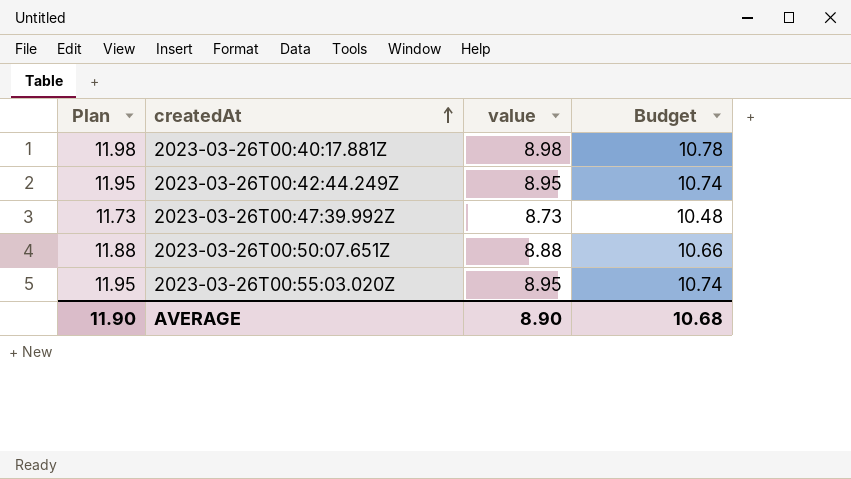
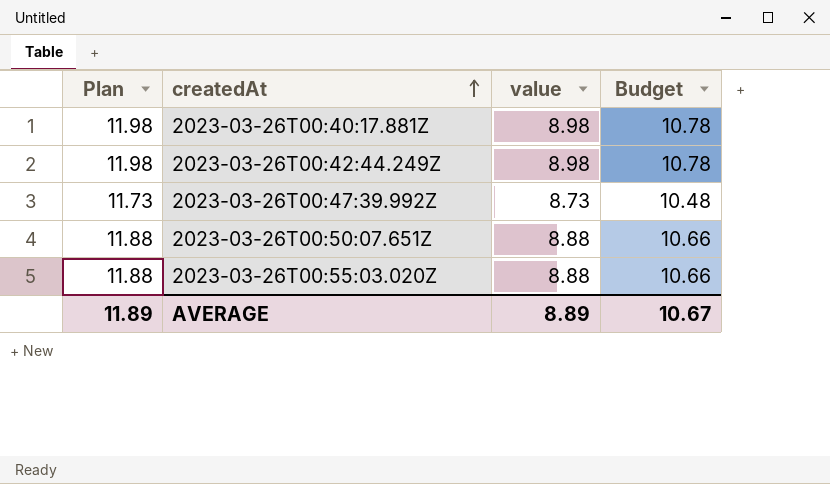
2023-03-26T00:42:44.249Z | Plan: 11.95 -> 11.98
2023-03-26T00:42:44.249Z | value: 8.95 -> 8.98
2023-03-26T00:42:44.249Z | Budget: 10.74 -> 10.78
2023-03-26T00:55:03.020Z | Plan: 11.95 -> 11.88
2023-03-26T00:55:03.020Z | value: 8.95 -> 8.88
2023-03-26T00:55:03.020Z | Budget: 10.74 -> 10.66
AVERAGE | Plan: 11.90 -> 11.89
AVERAGE | value: 8.90 -> 8.89
AVERAGE | Budget: 10.68 -> 10.67

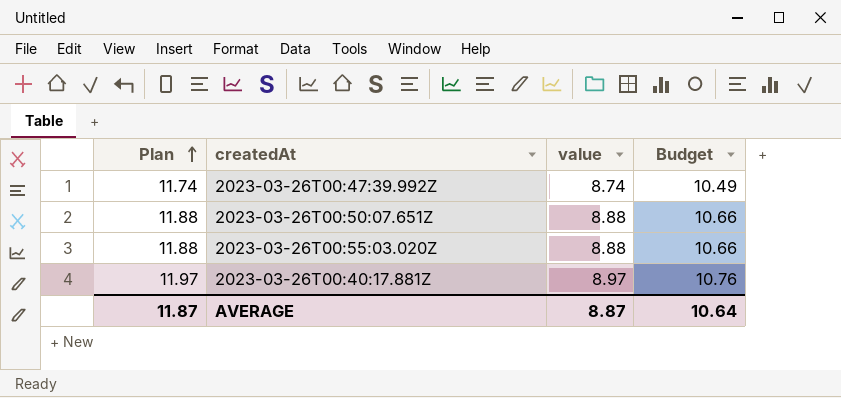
row order: createdAt ascending -> Plan ascending
row 2023-03-26T00:42:44.249Z: 11.98 | 8.98 | 10.78 -> none
2023-03-26T00:47:39.992Z | Plan: 11.73 -> 11.74
2023-03-26T00:47:39.992Z | value: 8.73 -> 8.74
2023-03-26T00:47:39.992Z | Budget: 10.48 -> 10.49
2023-03-26T00:40:17.881Z | Plan: 11.98 -> 11.97
2023-03-26T00:40:17.881Z | value: 8.98 -> 8.97
2023-03-26T00:40:17.881Z | Budget: 10.78 -> 10.76
AVERAGE | Plan: 11.89 -> 11.87
AVERAGE | value: 8.89 -> 8.87
AVERAGE | Budget: 10.67 -> 10.64

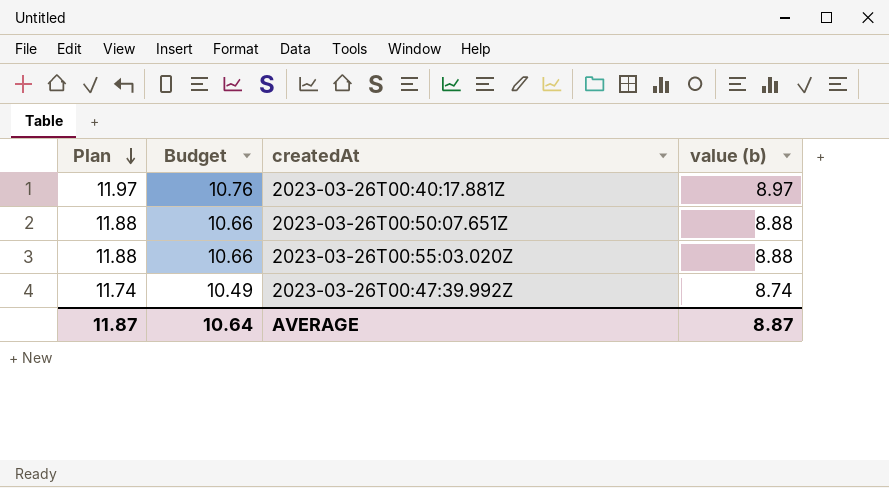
row order: Plan ascending -> Plan descending
column Budget | position: 4 -> 2
column name: value -> value (b)

